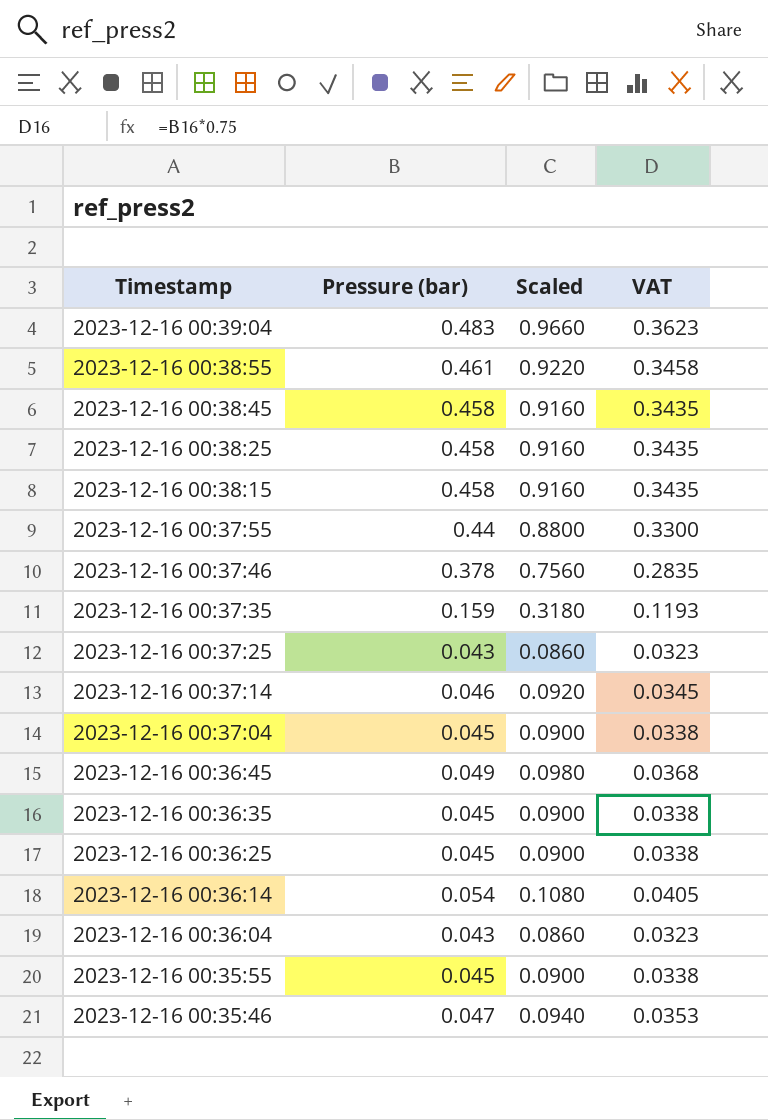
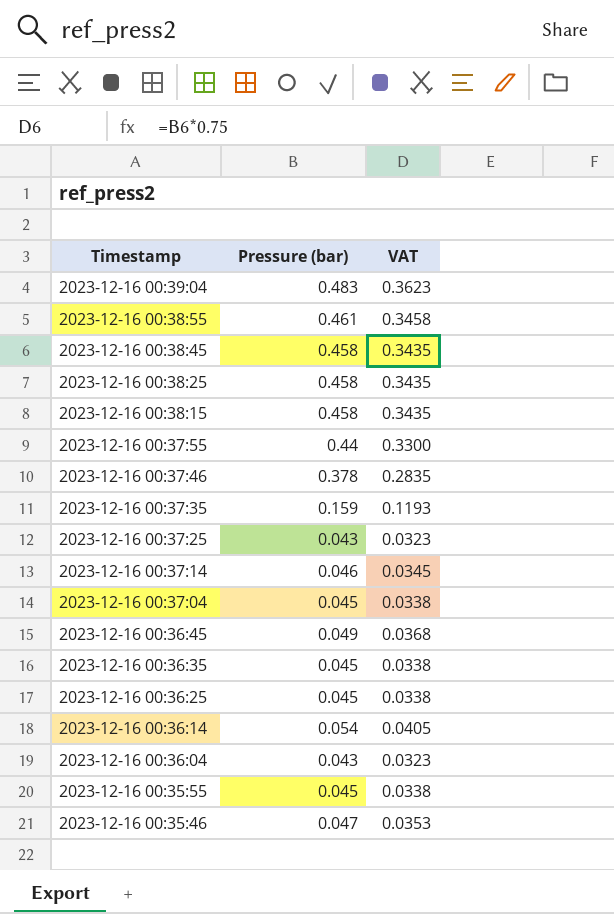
column Scaled | formula: [Pressure (bar)] * 2 -> none

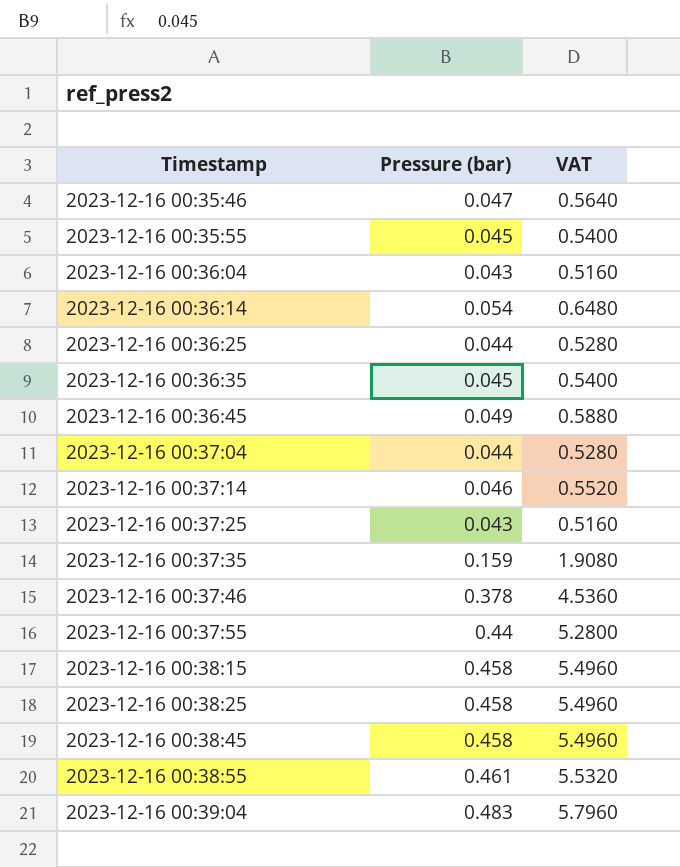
row order: Timestamp descending -> Timestamp ascending
column VAT | formula: [Pressure (bar)] * 0.75 -> [Pressure (bar)] * 12
2023-12-16 00:36:25 | Pressure (bar): 0.045 -> 0.044
2023-12-16 00:37:04 | Pressure (bar): 0.045 -> 0.044

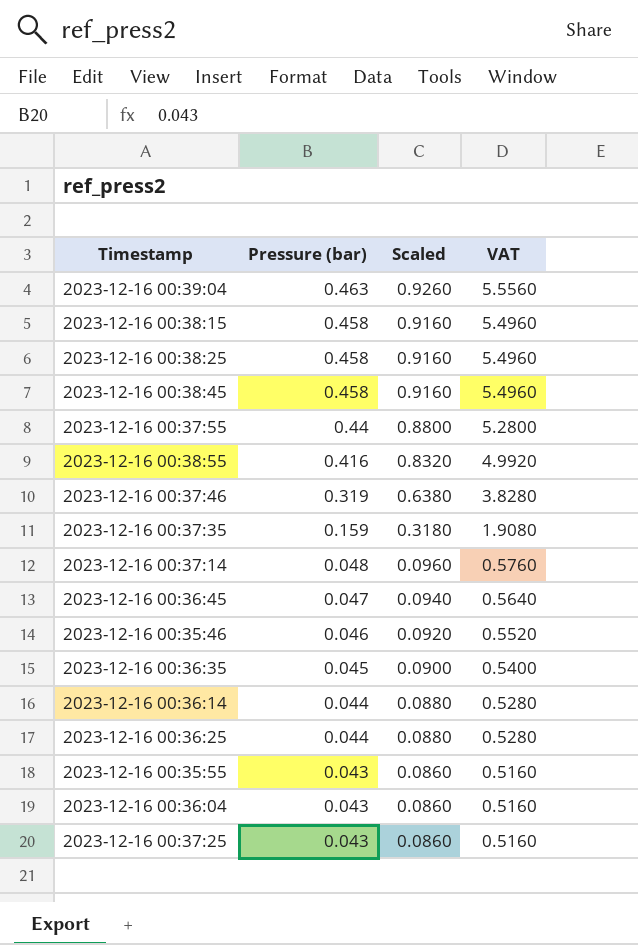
row order: Timestamp ascending -> Pressure (bar) descending
column Scaled | formula: none -> [Pressure (bar)] * 2
row 2023-12-16 00:37:04: 0.044 | 0.5280 -> none
2023-12-16 00:39:04 | Pressure (bar): 0.483 -> 0.463
2023-12-16 00:39:04 | VAT: 5.7960 -> 5.5560
2023-12-16 00:38:55 | Pressure (bar): 0.461 -> 0.416
2023-12-16 00:38:55 | VAT: 5.5320 -> 4.9920
2023-12-16 00:37:46 | Pressure (bar): 0.378 -> 0.319
2023-12-16 00:37:46 | VAT: 4.5360 -> 3.8280
2023-12-16 00:37:14 | Pressure (bar): 0.046 -> 0.048
2023-12-16 00:37:14 | VAT: 0.5520 -> 0.5760
2023-12-16 00:36:45 | Pressure (bar): 0.049 -> 0.047
2023-12-16 00:36:45 | VAT: 0.5880 -> 0.5640
2023-12-16 00:35:46 | Pressure (bar): 0.047 -> 0.046
2023-12-16 00:35:46 | VAT: 0.5640 -> 0.5520
2023-12-16 00:36:14 | Pressure (bar): 0.054 -> 0.044
2023-12-16 00:36:14 | VAT: 0.6480 -> 0.5280
2023-12-16 00:35:55 | Pressure (bar): 0.045 -> 0.043
2023-12-16 00:35:55 | VAT: 0.5400 -> 0.5160

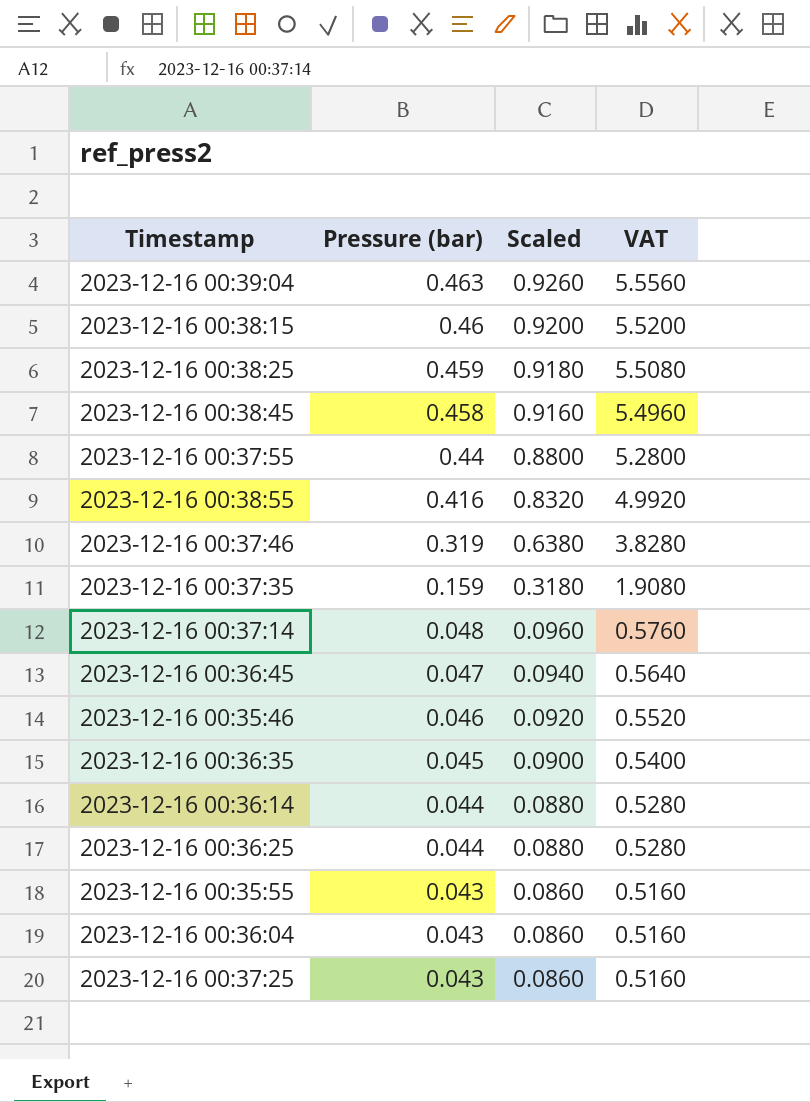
2023-12-16 00:38:15 | Pressure (bar): 0.458 -> 0.46
2023-12-16 00:38:15 | Scaled: 0.9160 -> 0.9200
2023-12-16 00:38:15 | VAT: 5.4960 -> 5.5200
2023-12-16 00:38:25 | Pressure (bar): 0.458 -> 0.459
2023-12-16 00:38:25 | Scaled: 0.9160 -> 0.9180
2023-12-16 00:38:25 | VAT: 5.4960 -> 5.5080

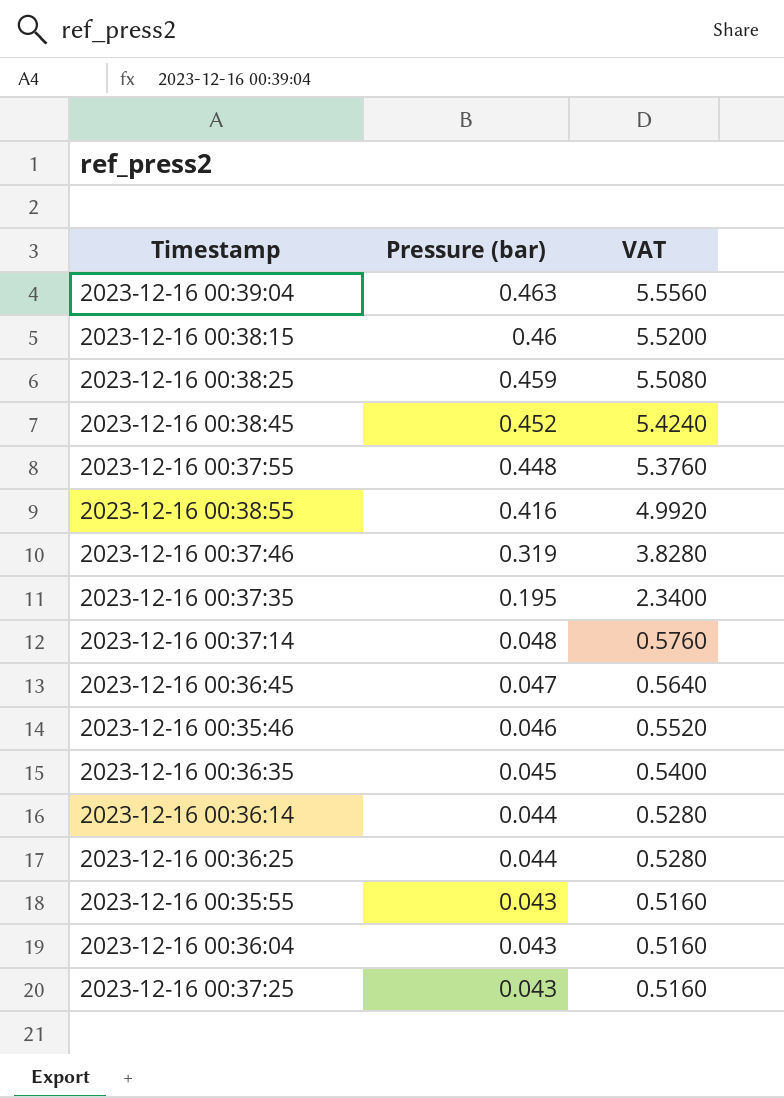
column Scaled | formula: [Pressure (bar)] * 2 -> none
2023-12-16 00:38:45 | Pressure (bar): 0.458 -> 0.452
2023-12-16 00:38:45 | VAT: 5.4960 -> 5.4240
2023-12-16 00:37:55 | Pressure (bar): 0.44 -> 0.448
2023-12-16 00:37:55 | VAT: 5.2800 -> 5.3760
2023-12-16 00:37:35 | Pressure (bar): 0.159 -> 0.195
2023-12-16 00:37:35 | VAT: 1.9080 -> 2.3400

